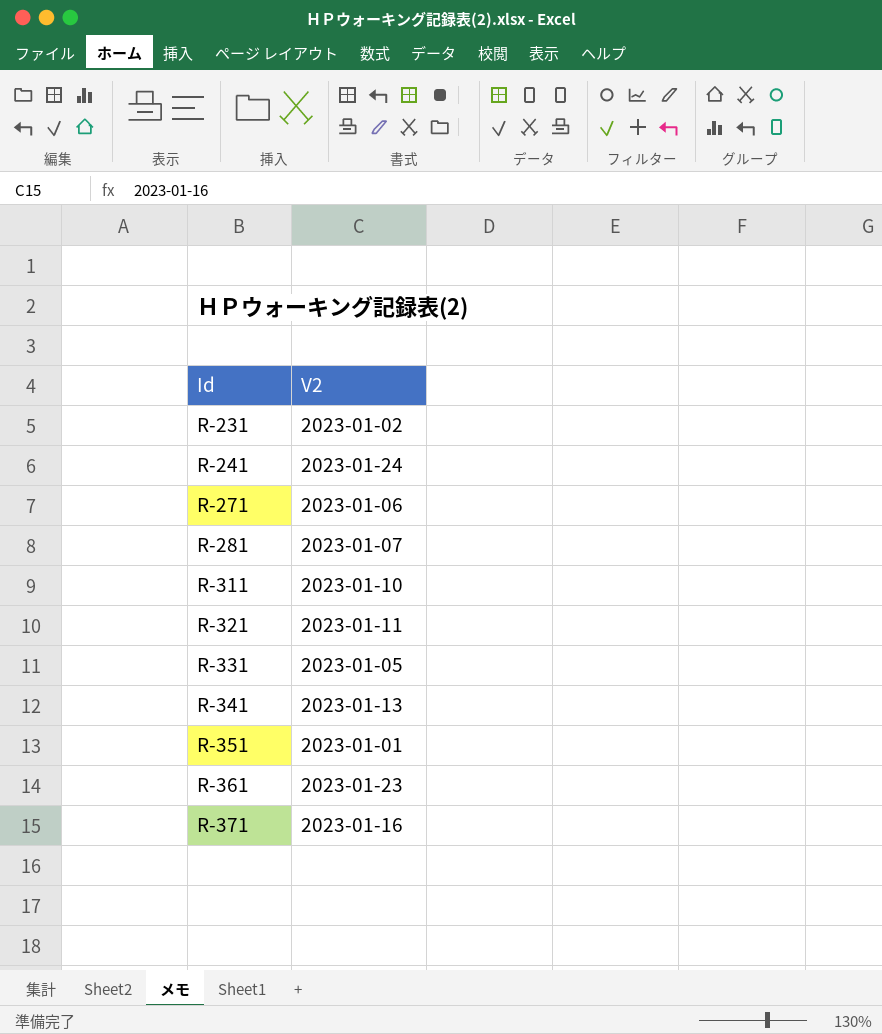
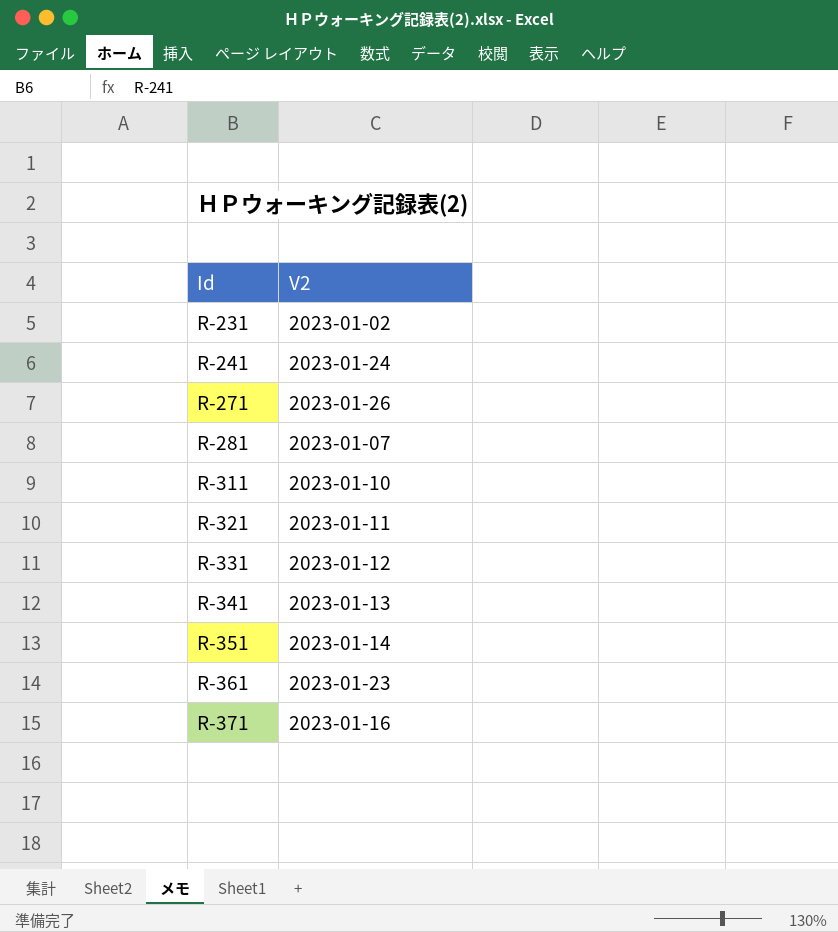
R-271 | V2: 2023-01-06 -> 2023-01-26
R-331 | V2: 2023-01-05 -> 2023-01-12
R-351 | V2: 2023-01-01 -> 2023-01-14

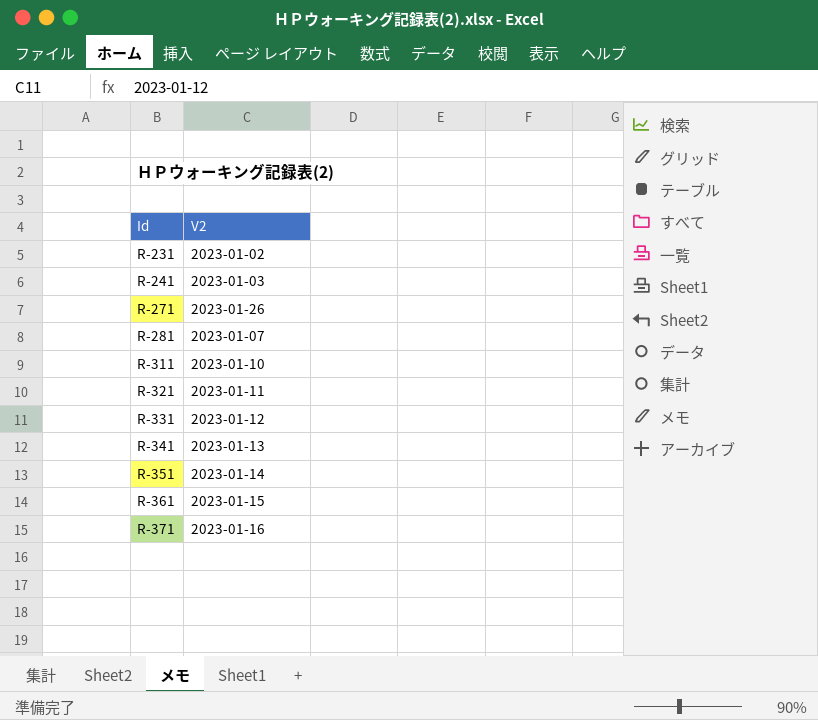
R-241 | V2: 2023-01-24 -> 2023-01-03
R-361 | V2: 2023-01-23 -> 2023-01-15

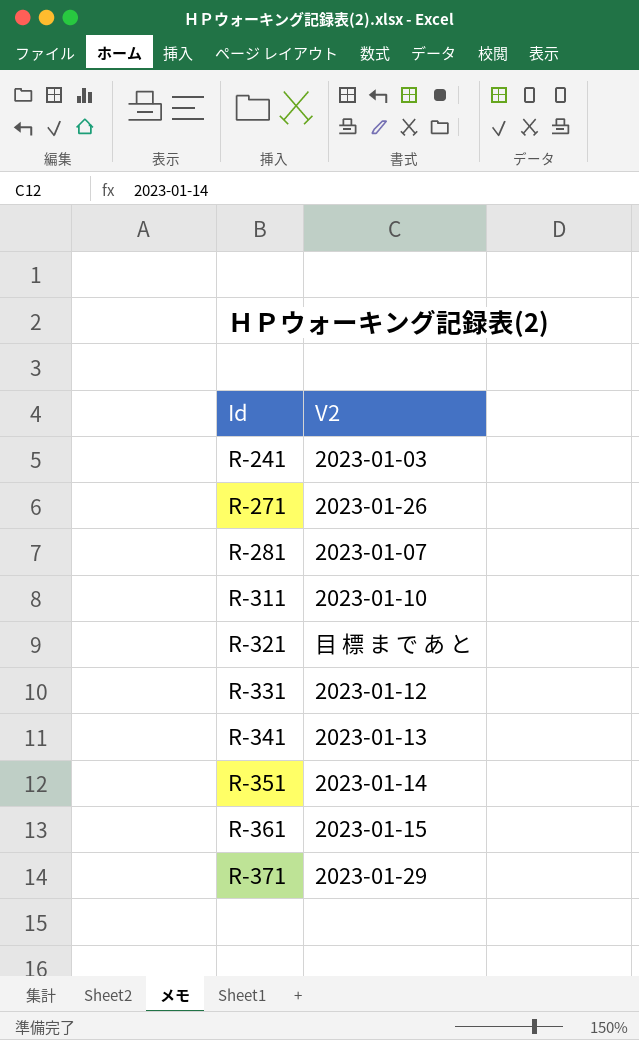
row R-231: 2023-01-02 -> none
R-321 | V2: 2023-01-11 -> 目 標 ま で あ と
R-371 | V2: 2023-01-16 -> 2023-01-29

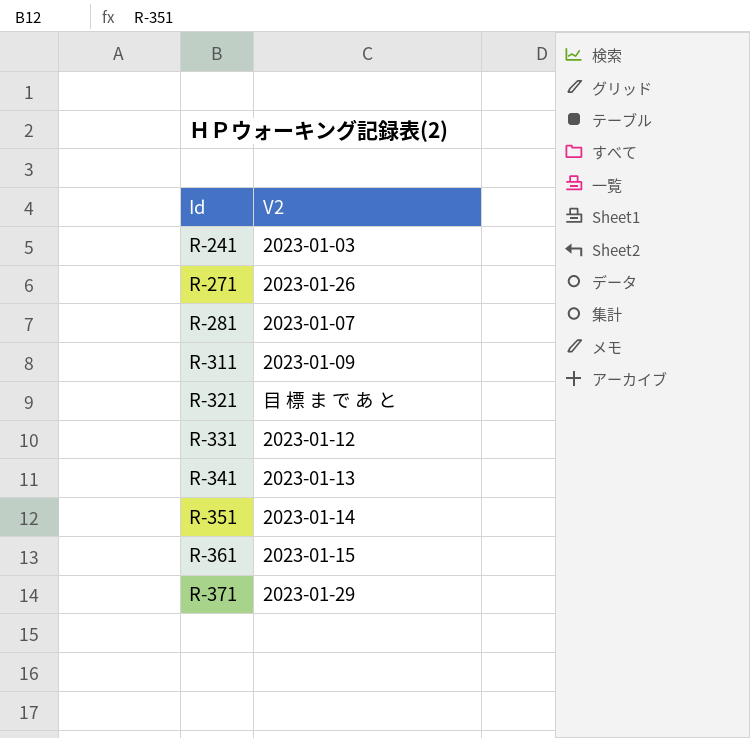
R-311 | V2: 2023-01-10 -> 2023-01-09

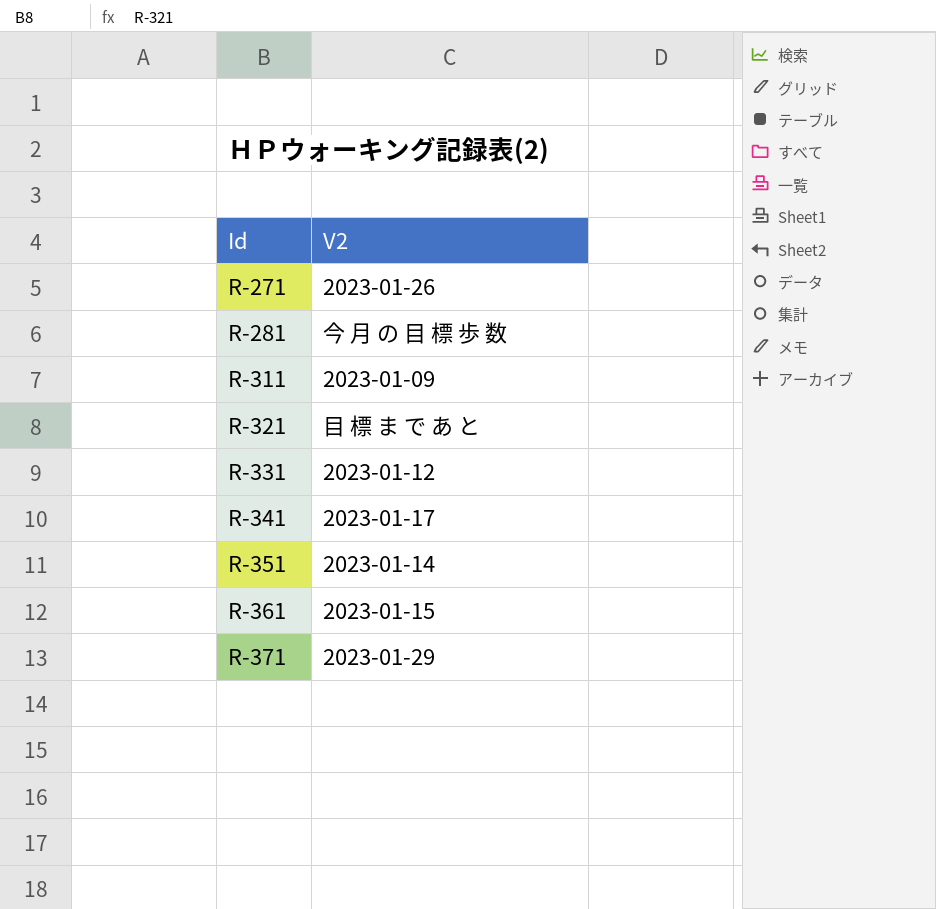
row R-241: 2023-01-03 -> none
R-281 | V2: 2023-01-07 -> 今 月 の 目 標 歩 数
R-341 | V2: 2023-01-13 -> 2023-01-17

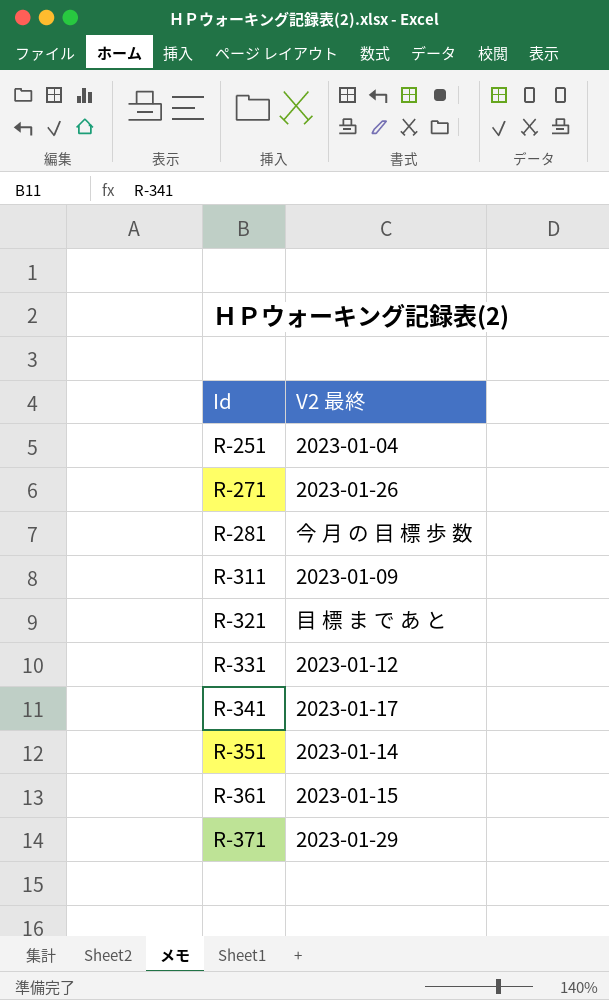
column name: V2 -> V2 最終
row R-251: none -> 2023-01-04

